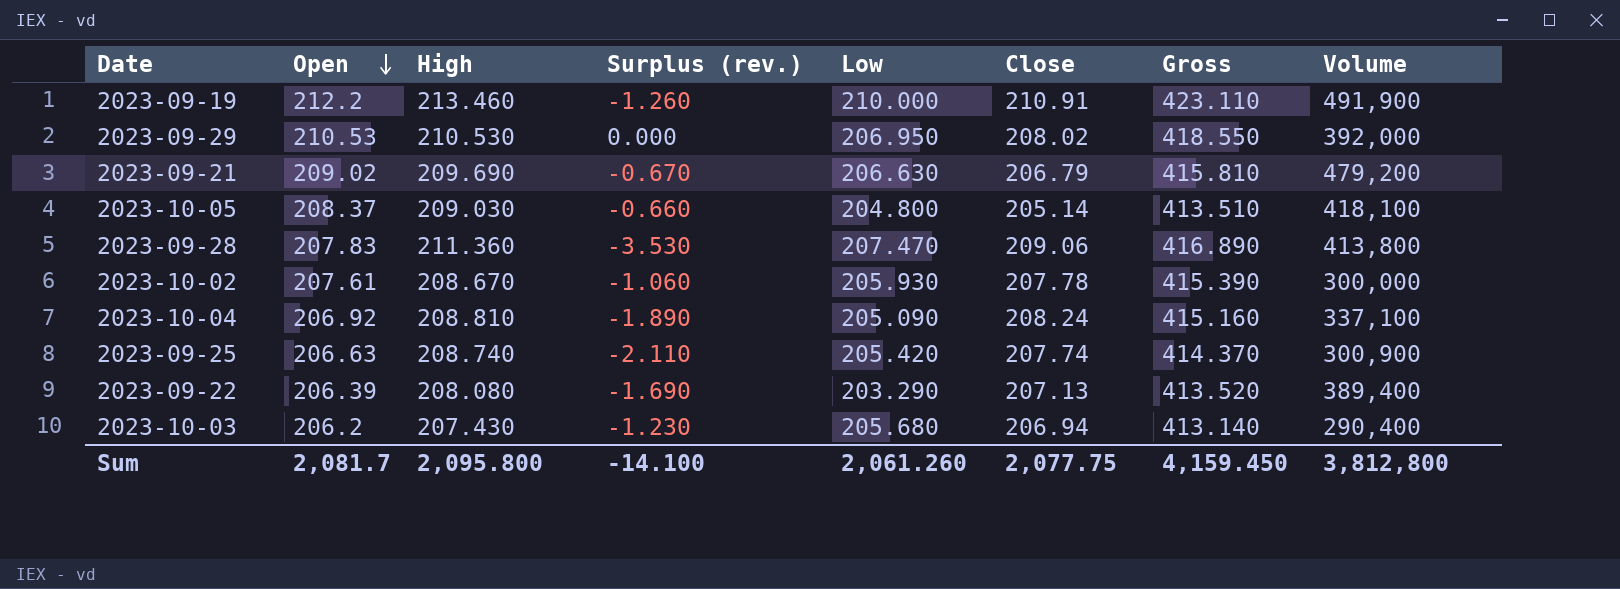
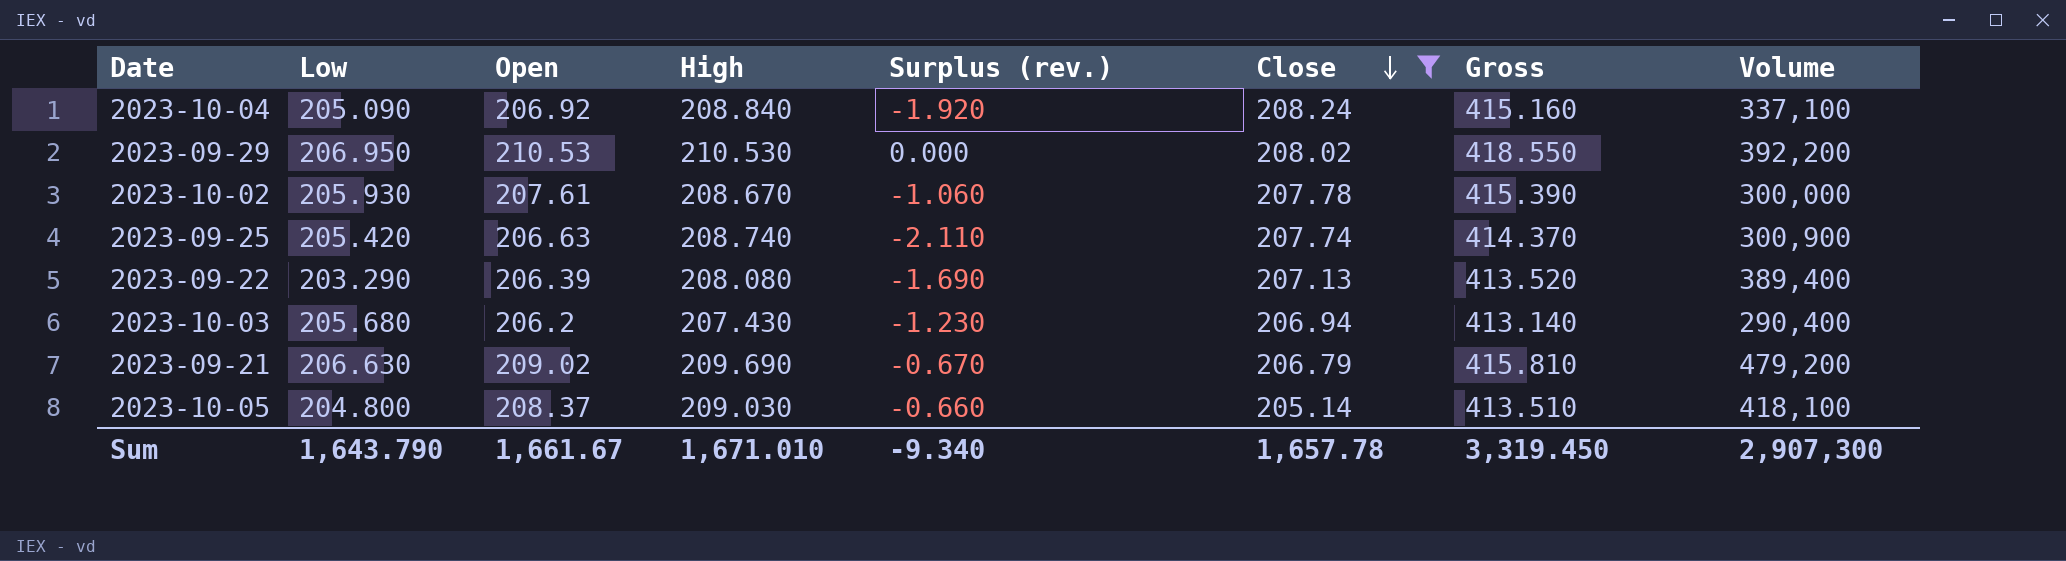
filter: none -> Close <= 208.24
row order: Open descending -> Close descending
column Low | position: 5 -> 2
2023-10-04 | High: 208.810 -> 208.840
2023-10-04 | Surplus (rev.): -1.890 -> -1.920
2023-09-29 | Volume: 392,000 -> 392,200
Sum | Low: 2,061.260 -> 1,643.790
Sum | Open: 2,081.7 -> 1,661.67
Sum | High: 2,095.800 -> 1,671.010
Sum | Surplus (rev.): -14.100 -> -9.340
Sum | Close: 2,077.75 -> 1,657.78
Sum | Gross: 4,159.450 -> 3,319.450
Sum | Volume: 3,812,800 -> 2,907,300

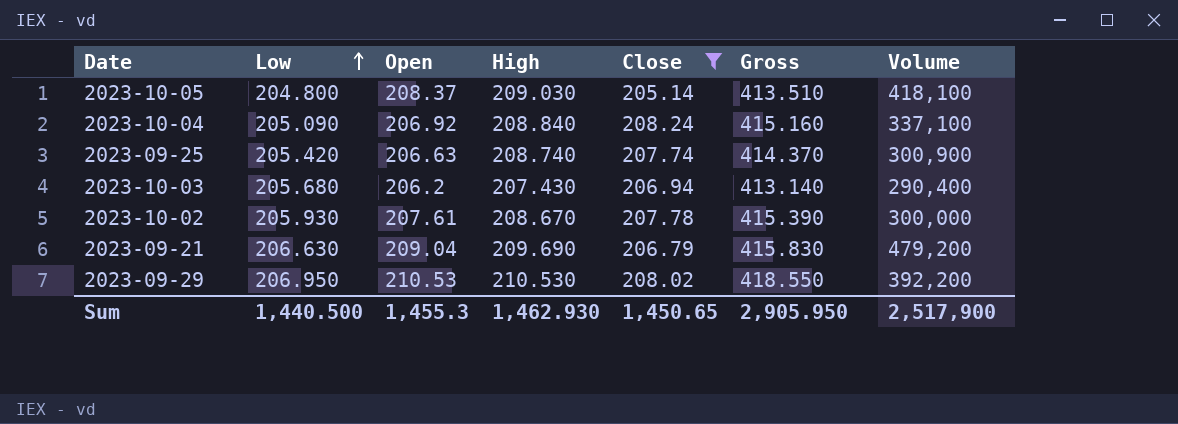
row order: Close descending -> Low ascending
column Surplus (rev.) | formula: [Open] - [High] -> none
row 2023-09-22: 203.290 | 206.39 | 208.080 | -1.690 | 207.13 | 413.520 | 389,400 -> none
2023-09-21 | Open: 209.02 -> 209.04
2023-09-21 | Gross: 415.810 -> 415.830
Sum | Low: 1,643.790 -> 1,440.500
Sum | Open: 1,661.67 -> 1,455.3
Sum | High: 1,671.010 -> 1,462.930
Sum | Close: 1,657.78 -> 1,450.65
Sum | Gross: 3,319.450 -> 2,905.950
Sum | Volume: 2,907,300 -> 2,517,900

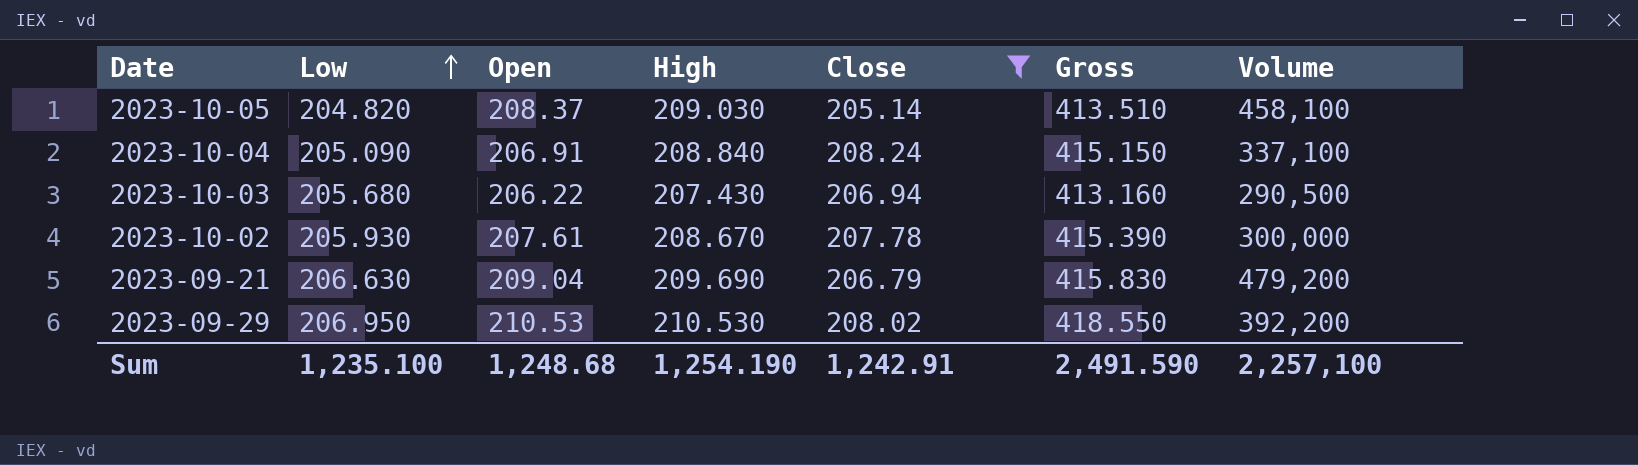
row 2023-09-25: 205.420 | 206.63 | 208.740 | 207.74 | 414.370 | 300,900 -> none
2023-10-05 | Low: 204.800 -> 204.820
2023-10-05 | Volume: 418,100 -> 458,100
2023-10-04 | Open: 206.92 -> 206.91
2023-10-04 | Gross: 415.160 -> 415.150
2023-10-03 | Open: 206.2 -> 206.22
2023-10-03 | Gross: 413.140 -> 413.160
2023-10-03 | Volume: 290,400 -> 290,500
Sum | Low: 1,440.500 -> 1,235.100
Sum | Open: 1,455.3 -> 1,248.68
Sum | High: 1,462.930 -> 1,254.190
Sum | Close: 1,450.65 -> 1,242.91
Sum | Gross: 2,905.950 -> 2,491.590
Sum | Volume: 2,517,900 -> 2,257,100

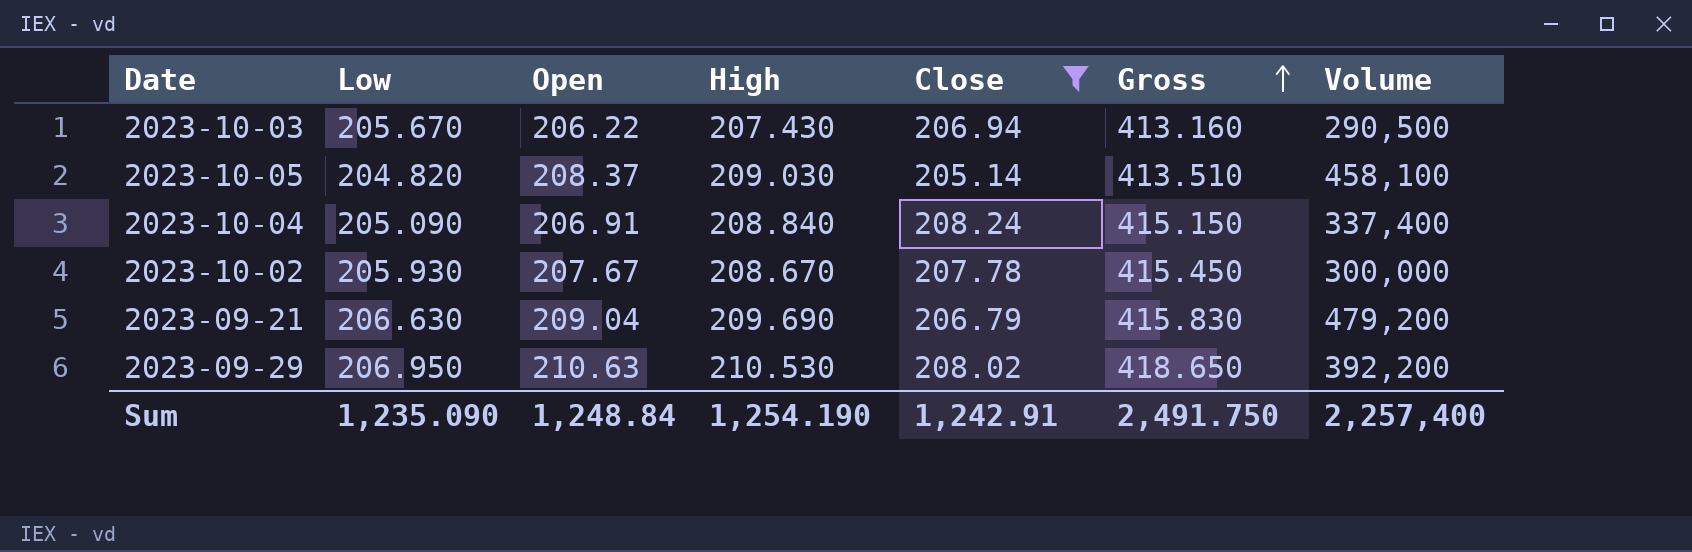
row order: Low ascending -> Gross ascending
2023-10-03 | Low: 205.680 -> 205.670
2023-10-04 | Volume: 337,100 -> 337,400
2023-10-02 | Open: 207.61 -> 207.67
2023-10-02 | Gross: 415.390 -> 415.450
2023-09-29 | Open: 210.53 -> 210.63
2023-09-29 | Gross: 418.550 -> 418.650
Sum | Low: 1,235.100 -> 1,235.090
Sum | Open: 1,248.68 -> 1,248.84
Sum | Gross: 2,491.590 -> 2,491.750
Sum | Volume: 2,257,100 -> 2,257,400

